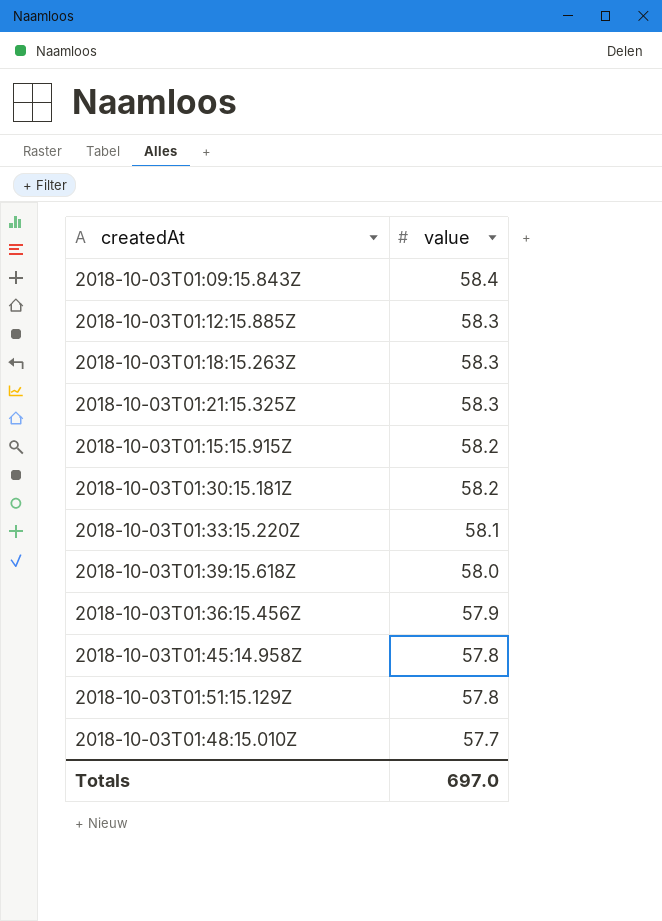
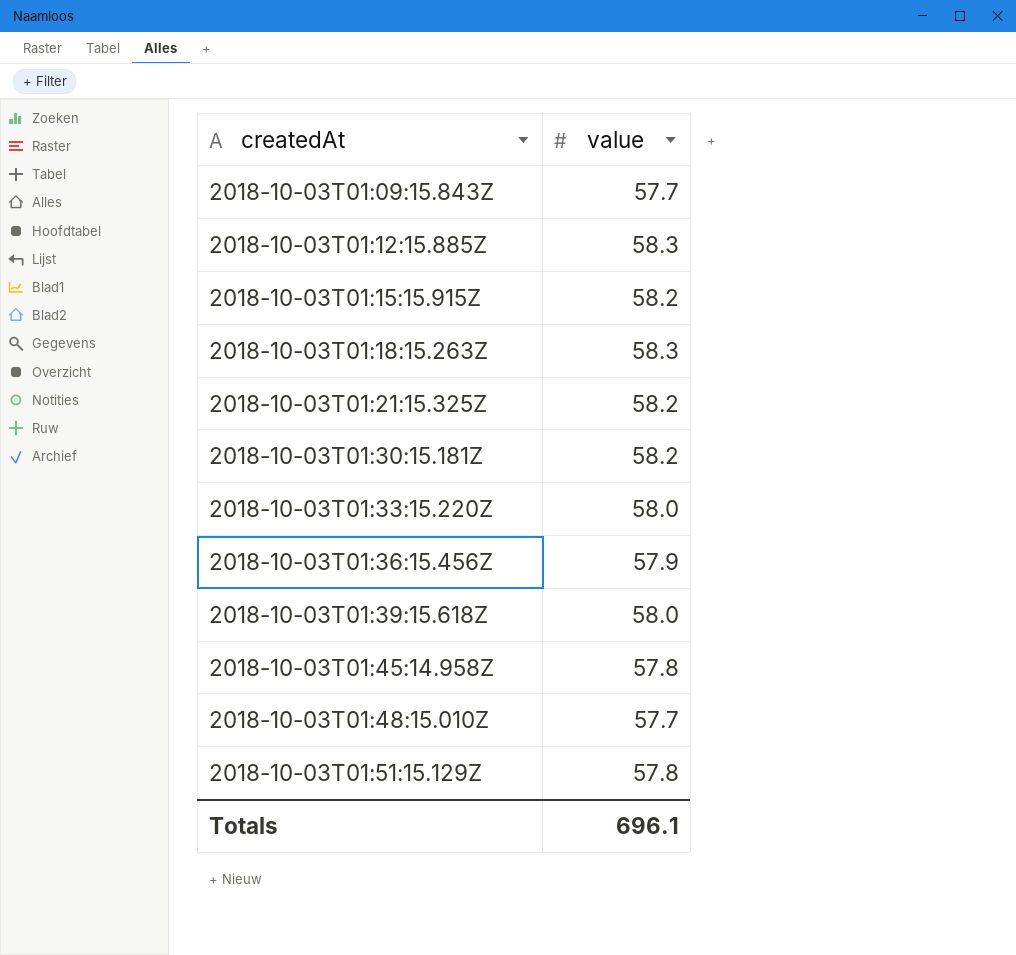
row order: value descending -> createdAt ascending
2018-10-03T01:09:15.843Z | value: 58.4 -> 57.7
2018-10-03T01:21:15.325Z | value: 58.3 -> 58.2
2018-10-03T01:33:15.220Z | value: 58.1 -> 58.0
Totals | value: 697.0 -> 696.1

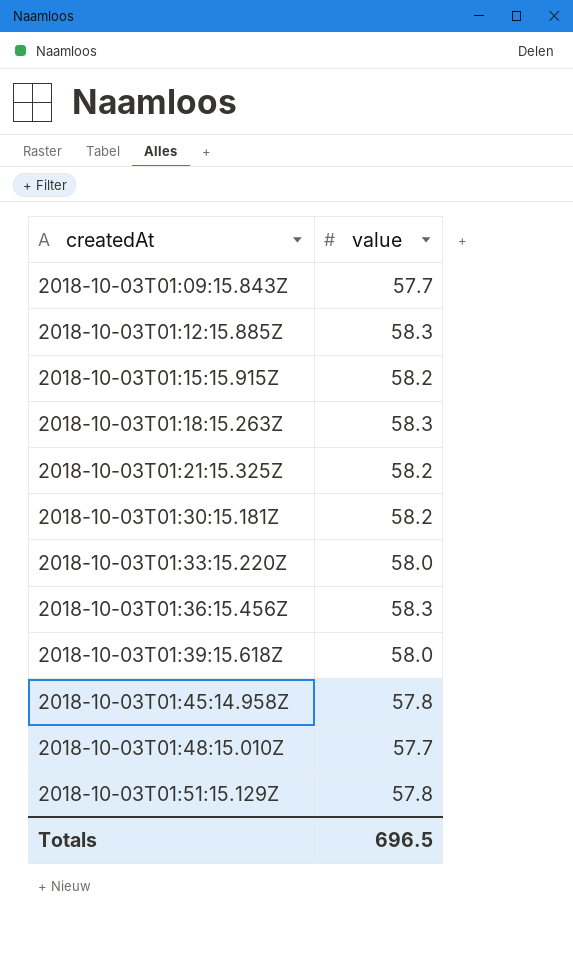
2018-10-03T01:36:15.456Z | value: 57.9 -> 58.3
Totals | value: 696.1 -> 696.5

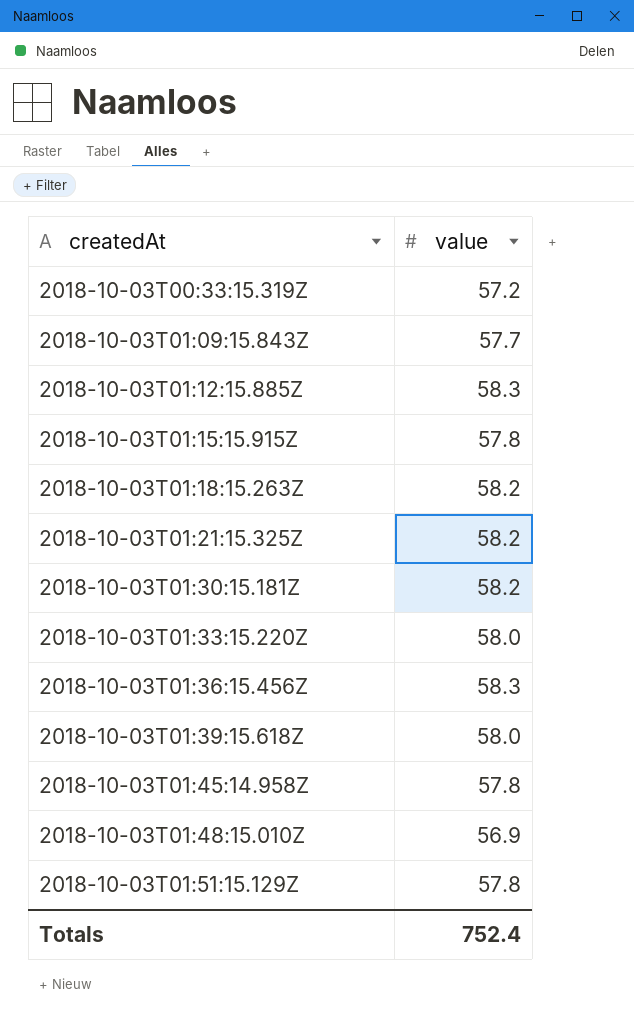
row 2018-10-03T00:33:15.319Z: none -> 57.2
2018-10-03T01:15:15.915Z | value: 58.2 -> 57.8
2018-10-03T01:18:15.263Z | value: 58.3 -> 58.2
2018-10-03T01:48:15.010Z | value: 57.7 -> 56.9
Totals | value: 696.5 -> 752.4

